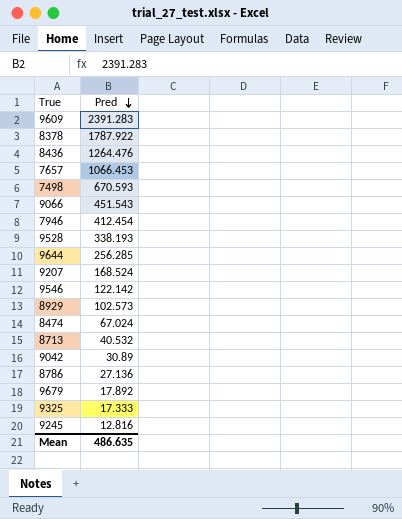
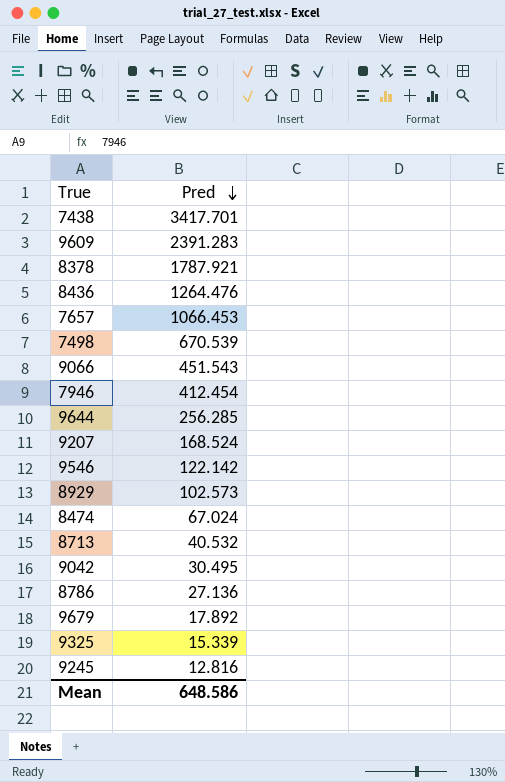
row 9528: 338.193 -> none
row 7438: none -> 3417.701
8378 | Pred: 1787.922 -> 1787.921
7498 | Pred: 670.593 -> 670.539
9042 | Pred: 30.89 -> 30.495
9325 | Pred: 17.333 -> 15.339
Mean | Pred: 486.635 -> 648.586

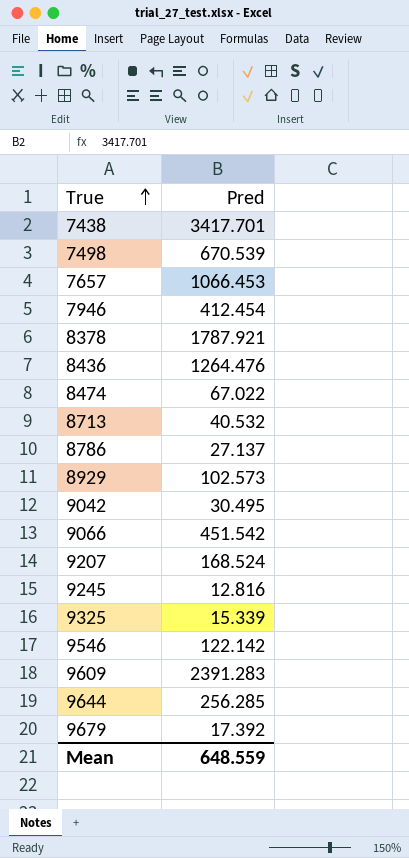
row order: Pred descending -> True ascending
8474 | Pred: 67.024 -> 67.022
8786 | Pred: 27.136 -> 27.137
9066 | Pred: 451.543 -> 451.542
9679 | Pred: 17.892 -> 17.392
Mean | Pred: 648.586 -> 648.559

